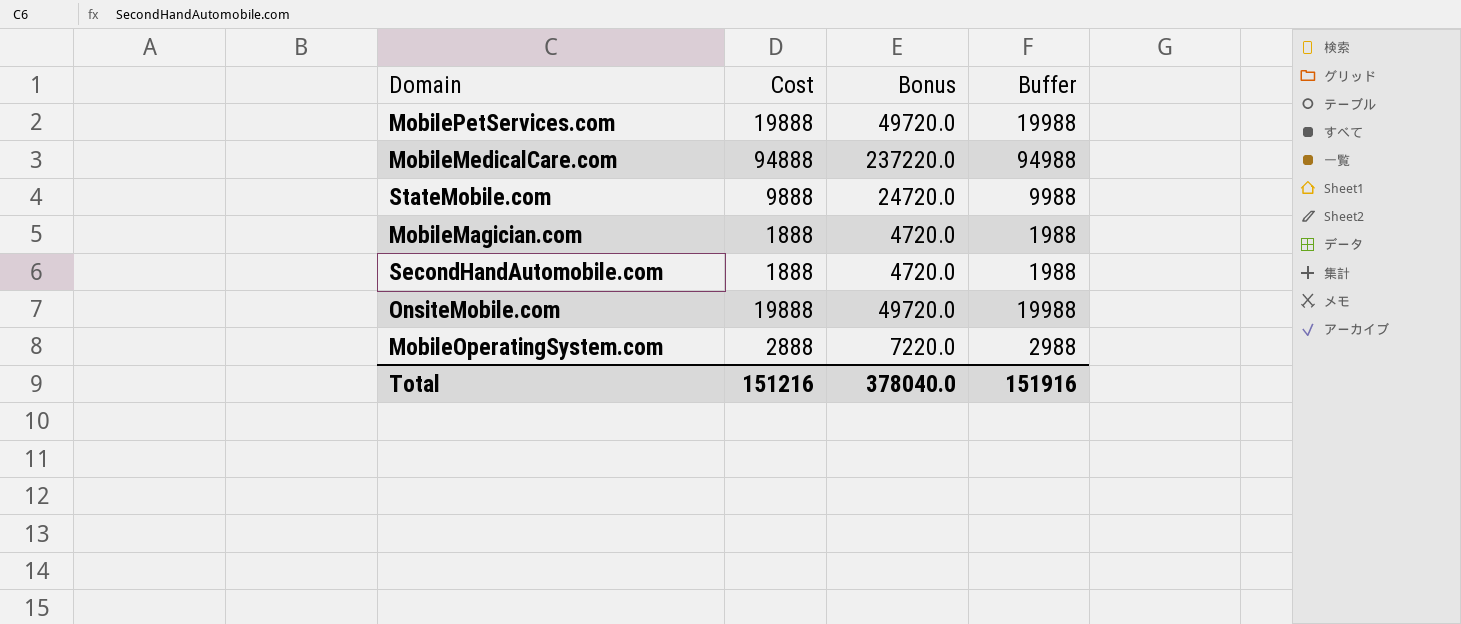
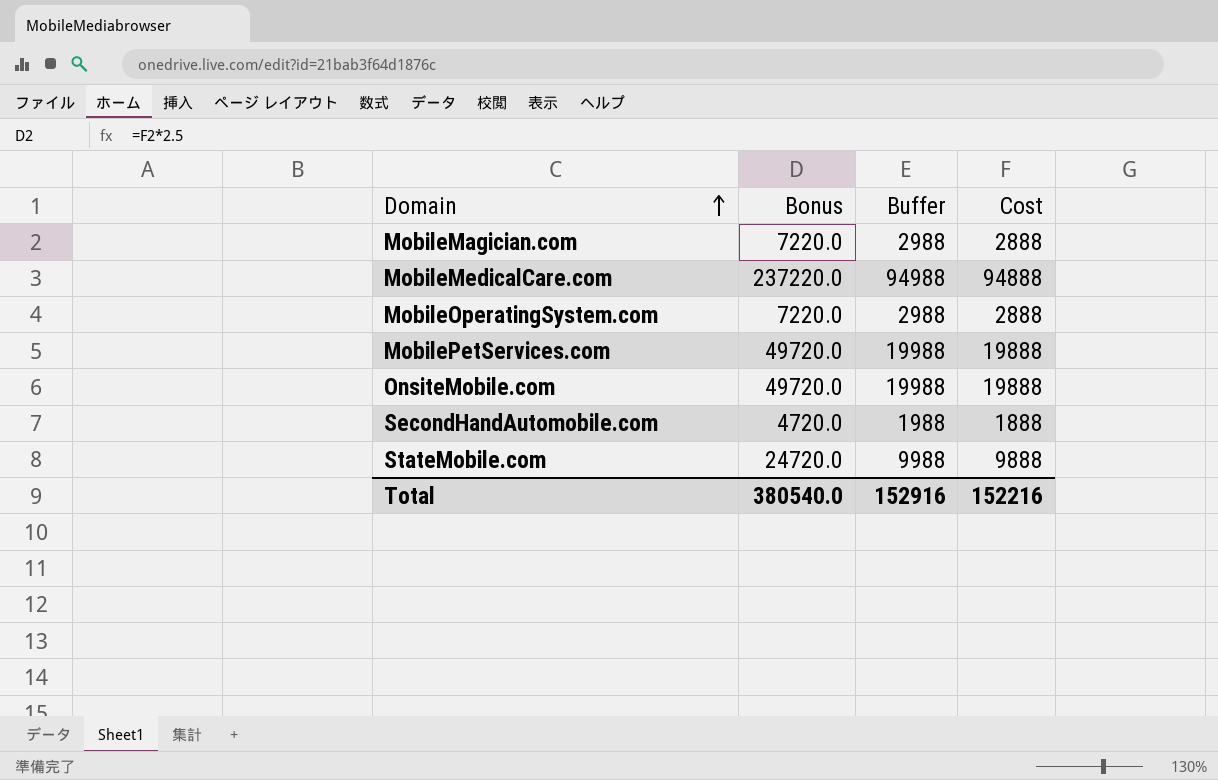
row order: none -> Domain ascending
column Cost | position: 2 -> 4
MobileMagician.com | Bonus: 4720.0 -> 7220.0
MobileMagician.com | Buffer: 1988 -> 2988
MobileMagician.com | Cost: 1888 -> 2888
Total | Bonus: 378040.0 -> 380540.0
Total | Buffer: 151916 -> 152916
Total | Cost: 151216 -> 152216

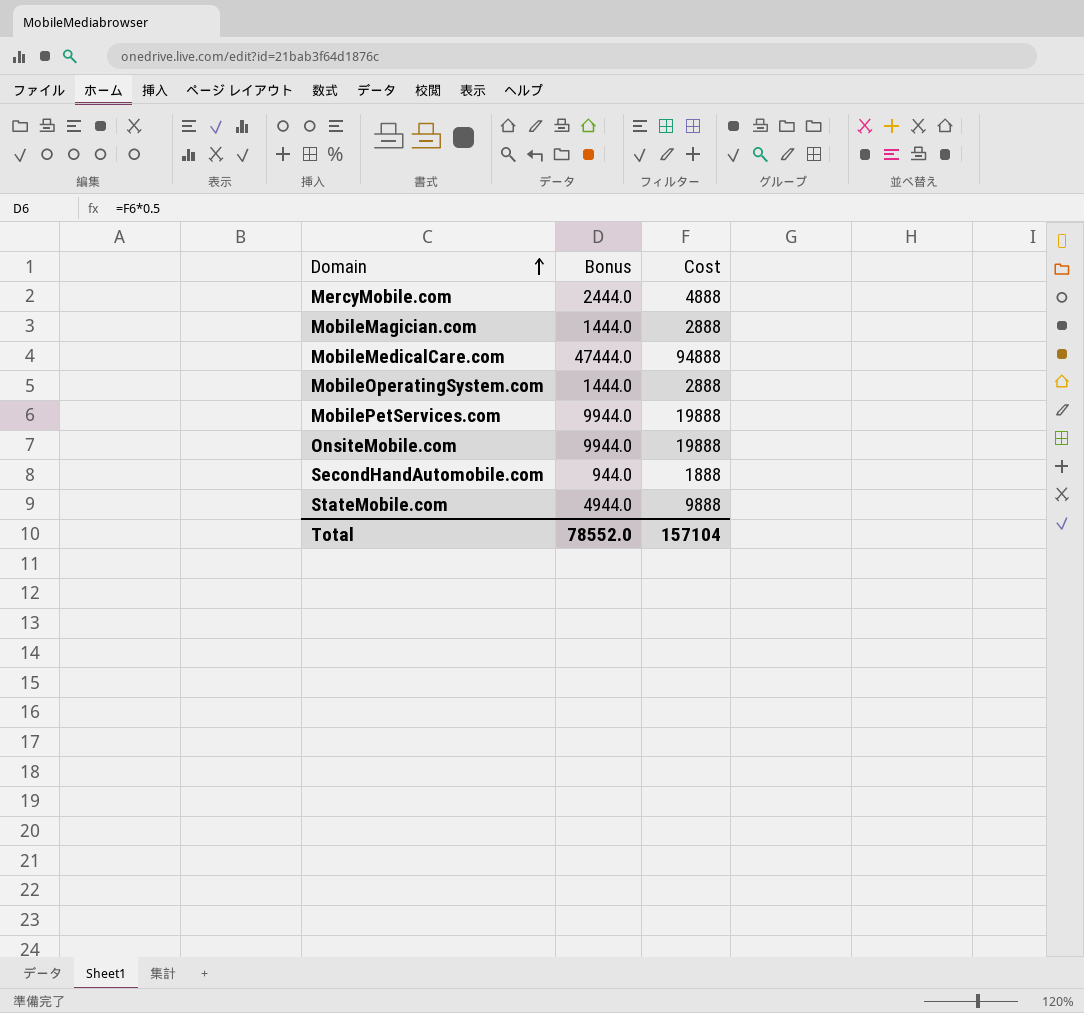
column Buffer | formula: [Cost] + 100 -> none
column Bonus | formula: [Cost] * 2.5 -> [Cost] * 0.5
row MercyMobile.com: none -> 2444.0 | 4888
Total | Bonus: 380540.0 -> 78552.0
Total | Cost: 152216 -> 157104

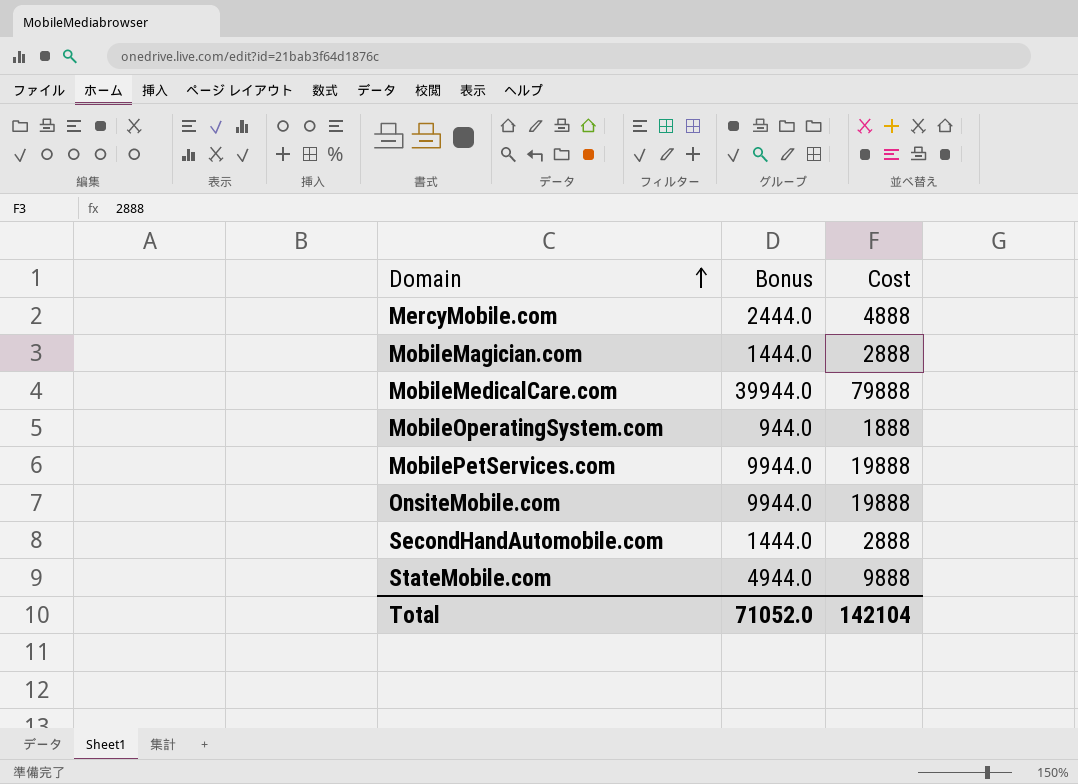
MobileMedicalCare.com | Bonus: 47444.0 -> 39944.0
MobileMedicalCare.com | Cost: 94888 -> 79888
MobileOperatingSystem.com | Bonus: 1444.0 -> 944.0
MobileOperatingSystem.com | Cost: 2888 -> 1888
SecondHandAutomobile.com | Bonus: 944.0 -> 1444.0
SecondHandAutomobile.com | Cost: 1888 -> 2888
Total | Bonus: 78552.0 -> 71052.0
Total | Cost: 157104 -> 142104

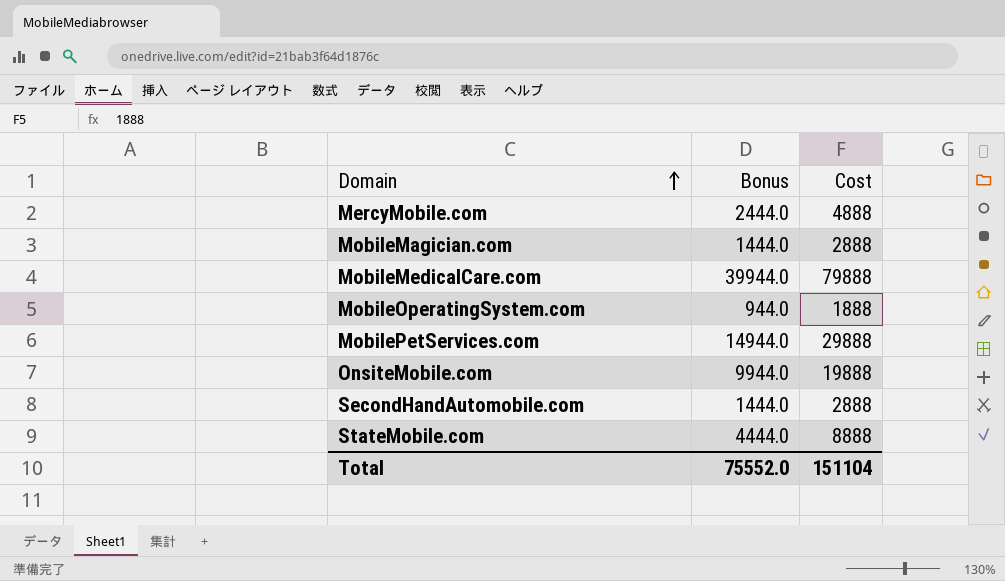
MobilePetServices.com | Bonus: 9944.0 -> 14944.0
MobilePetServices.com | Cost: 19888 -> 29888
StateMobile.com | Bonus: 4944.0 -> 4444.0
StateMobile.com | Cost: 9888 -> 8888
Total | Bonus: 71052.0 -> 75552.0
Total | Cost: 142104 -> 151104

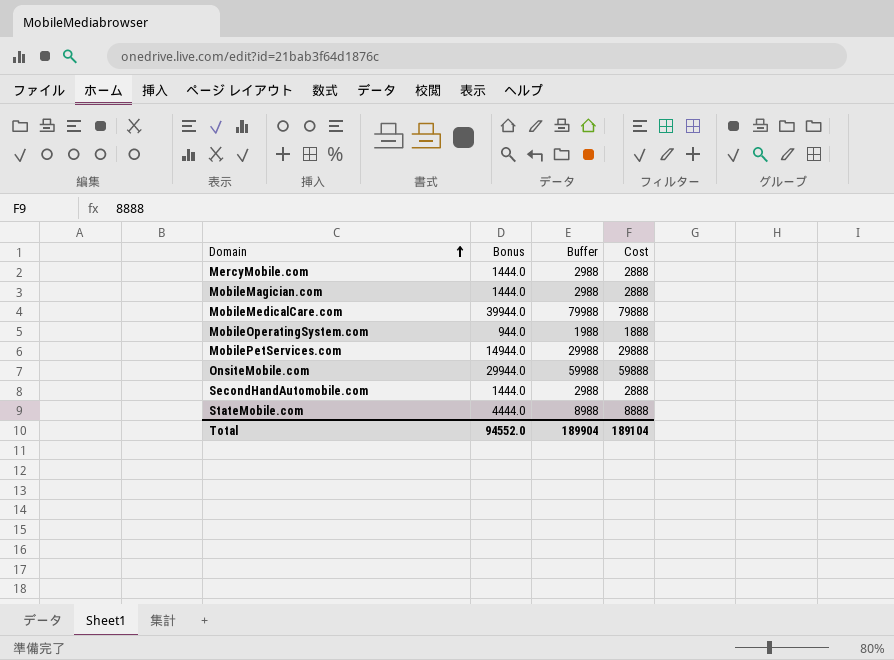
column Buffer | formula: none -> [Cost] + 100
MercyMobile.com | Bonus: 2444.0 -> 1444.0
MercyMobile.com | Cost: 4888 -> 2888
OnsiteMobile.com | Bonus: 9944.0 -> 29944.0
OnsiteMobile.com | Cost: 19888 -> 59888
Total | Bonus: 75552.0 -> 94552.0
Total | Cost: 151104 -> 189104

